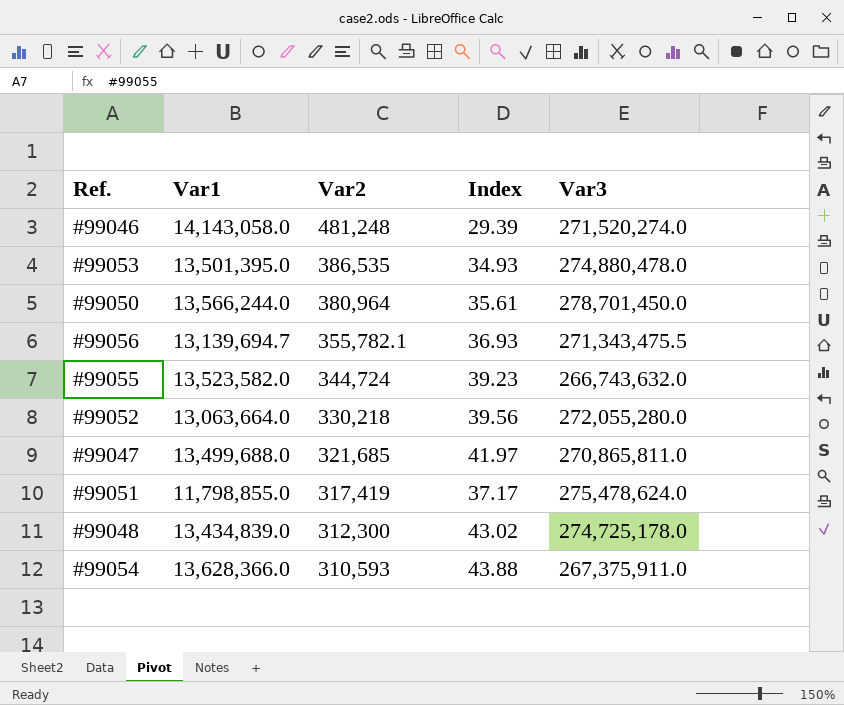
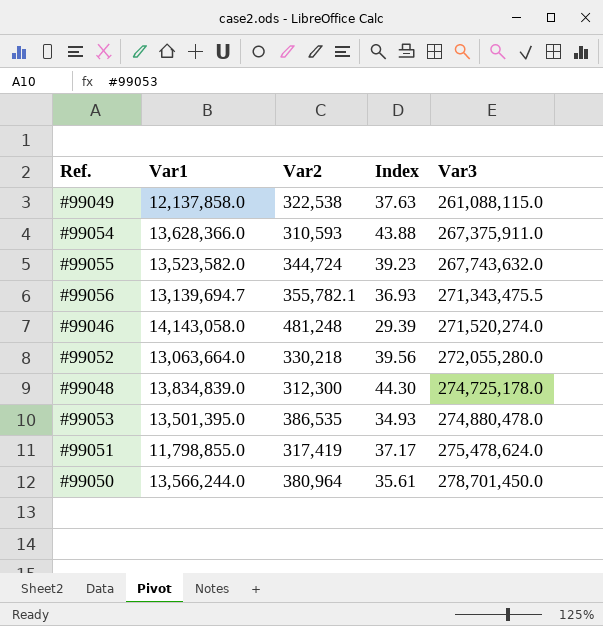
row order: Var2 descending -> Var3 ascending
row #99047: 13,499,688.0 | 321,685 | 41.97 | 270,865,811.0 -> none
row #99049: none -> 12,137,858.0 | 322,538 | 37.63 | 261,088,115.0
#99055 | Var3: 266,743,632.0 -> 267,743,632.0
#99048 | Var1: 13,434,839.0 -> 13,834,839.0
#99048 | Index: 43.02 -> 44.30

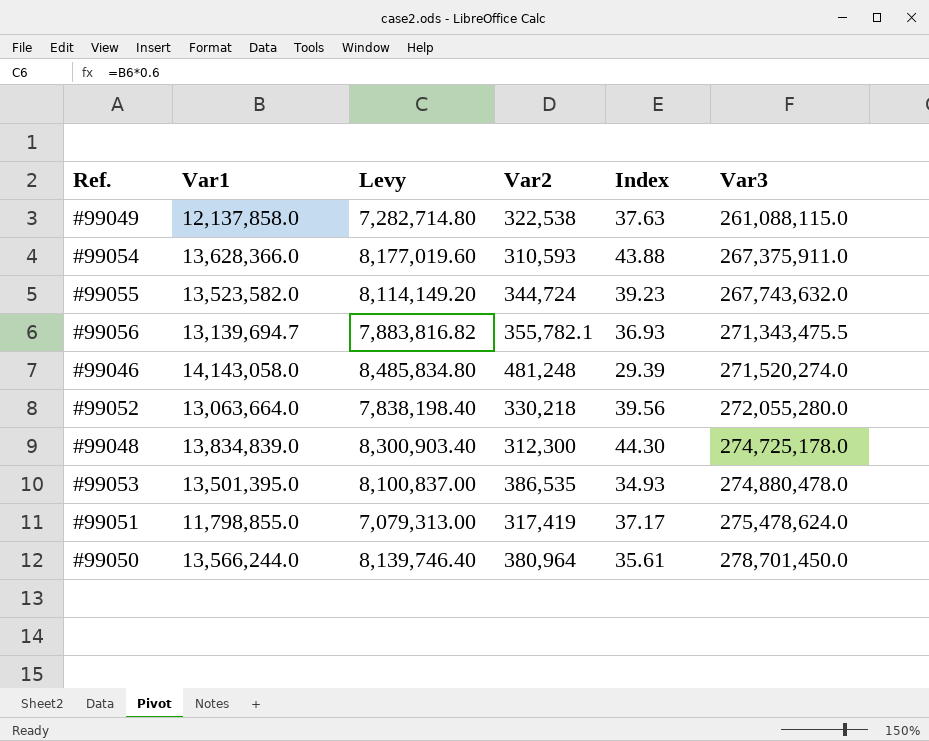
column Levy | formula: none -> [Var1] * 0.6

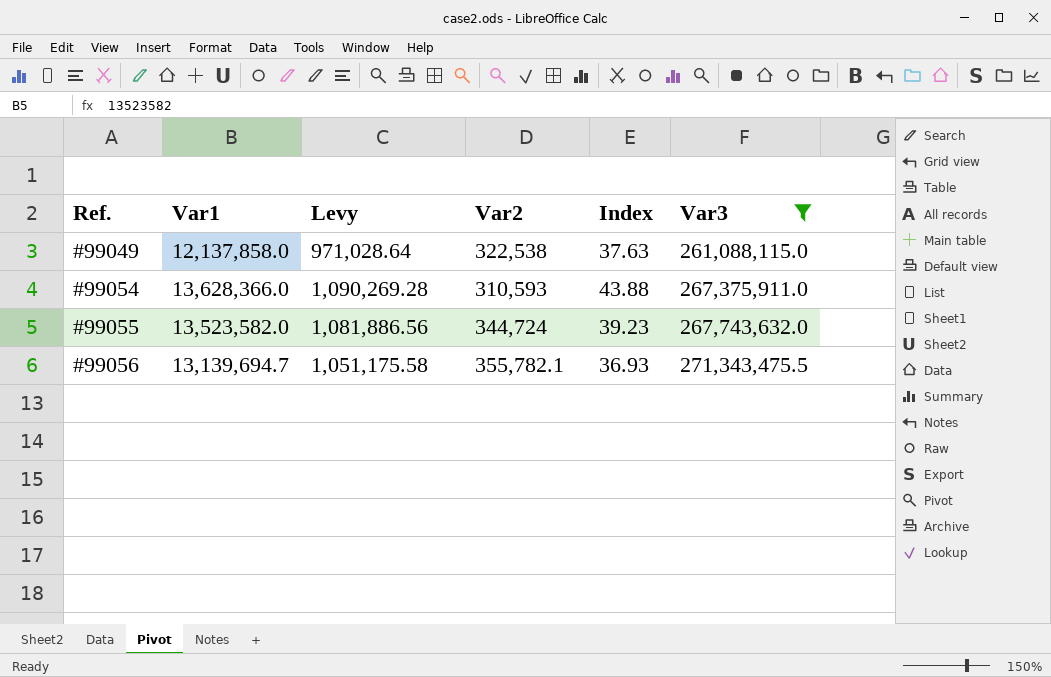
filter: none -> Var3 <= 271,343,475.5
column Levy | formula: [Var1] * 0.6 -> [Var1] * 0.08

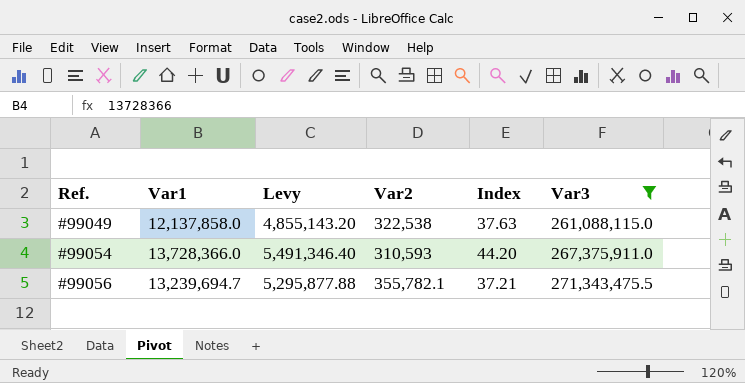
column Levy | formula: [Var1] * 0.08 -> [Var1] * 0.4
row #99055: 13,523,582.0 | 1,081,886.56 | 344,724 | 39.23 | 267,743,632.0 -> none
#99054 | Var1: 13,628,366.0 -> 13,728,366.0
#99054 | Index: 43.88 -> 44.20
#99056 | Var1: 13,139,694.7 -> 13,239,694.7
#99056 | Index: 36.93 -> 37.21

